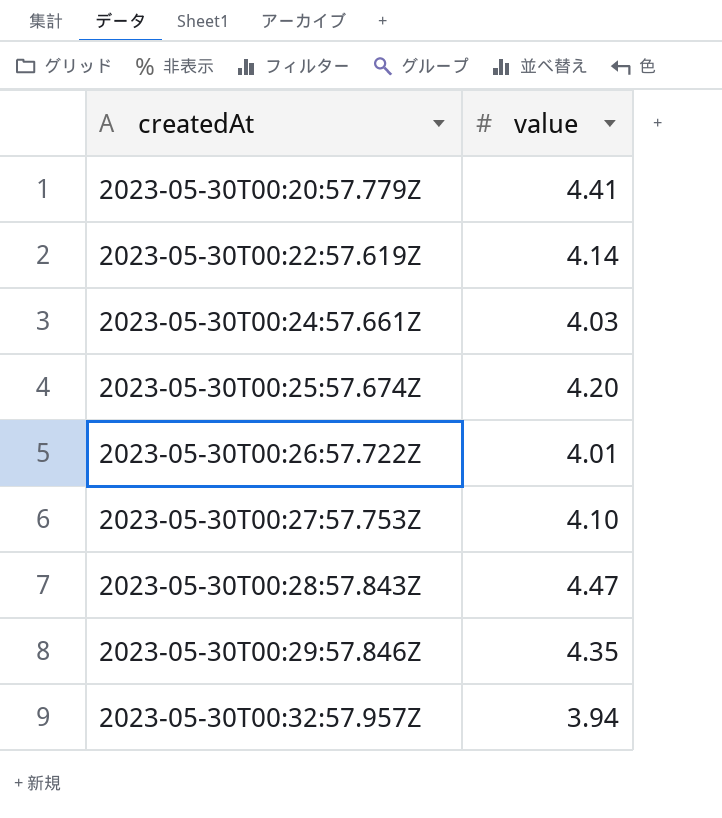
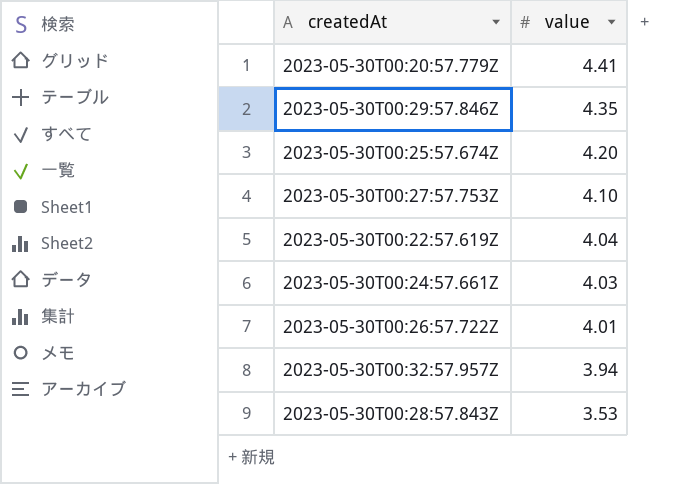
row order: createdAt ascending -> value descending
2023-05-30T00:22:57.619Z | value: 4.14 -> 4.04
2023-05-30T00:28:57.843Z | value: 4.47 -> 3.53

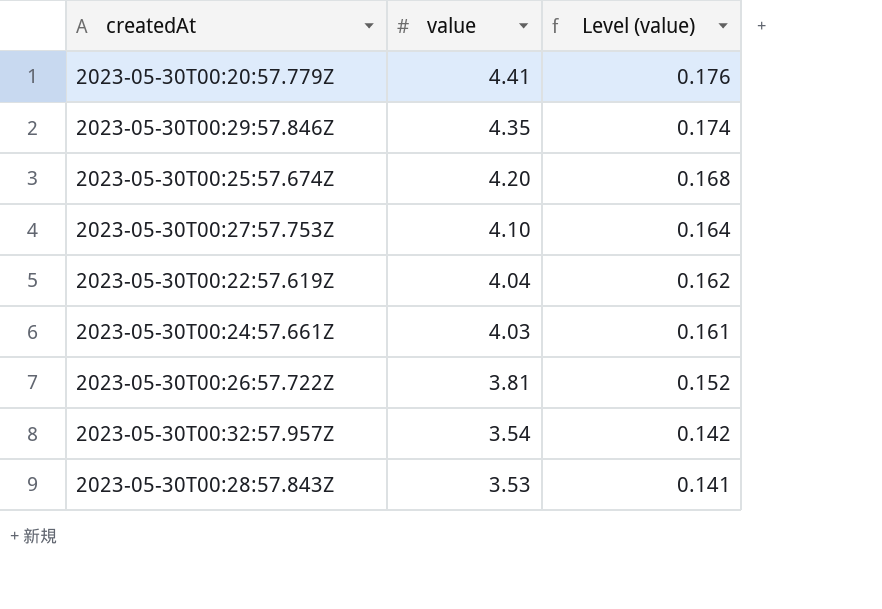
column Level (value) | formula: none -> [value] * 0.04
2023-05-30T00:26:57.722Z | value: 4.01 -> 3.81
2023-05-30T00:32:57.957Z | value: 3.94 -> 3.54

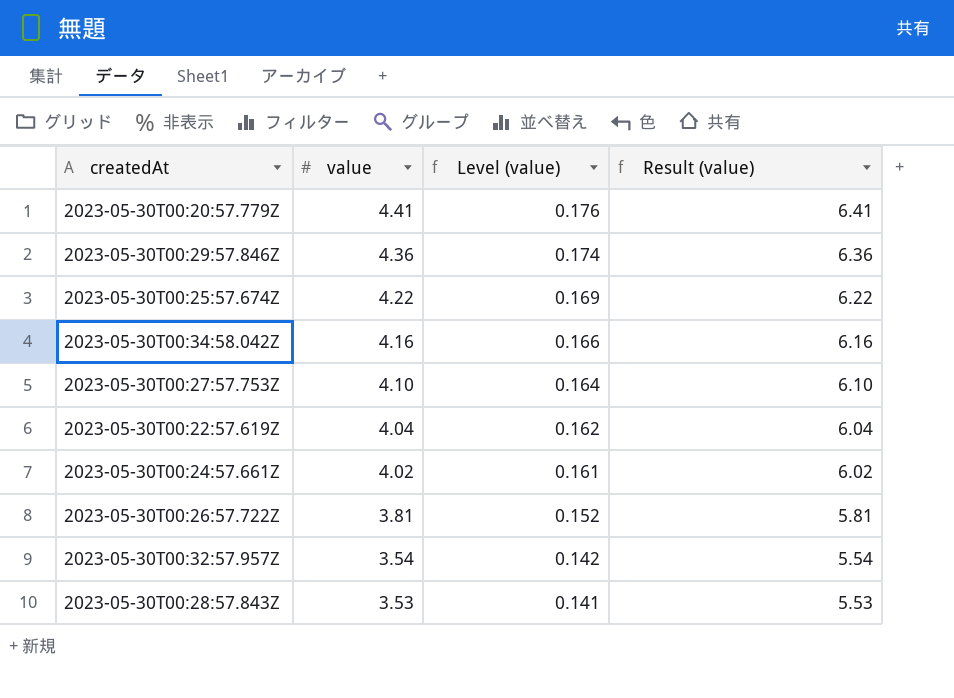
column Result (value) | formula: none -> [value] + 2
2023-05-30T00:29:57.846Z | value: 4.35 -> 4.36
2023-05-30T00:25:57.674Z | value: 4.20 -> 4.22
2023-05-30T00:25:57.674Z | Level (value): 0.168 -> 0.169
row 2023-05-30T00:34:58.042Z: none -> 4.16 | 0.166 | 6.16
2023-05-30T00:24:57.661Z | value: 4.03 -> 4.02

